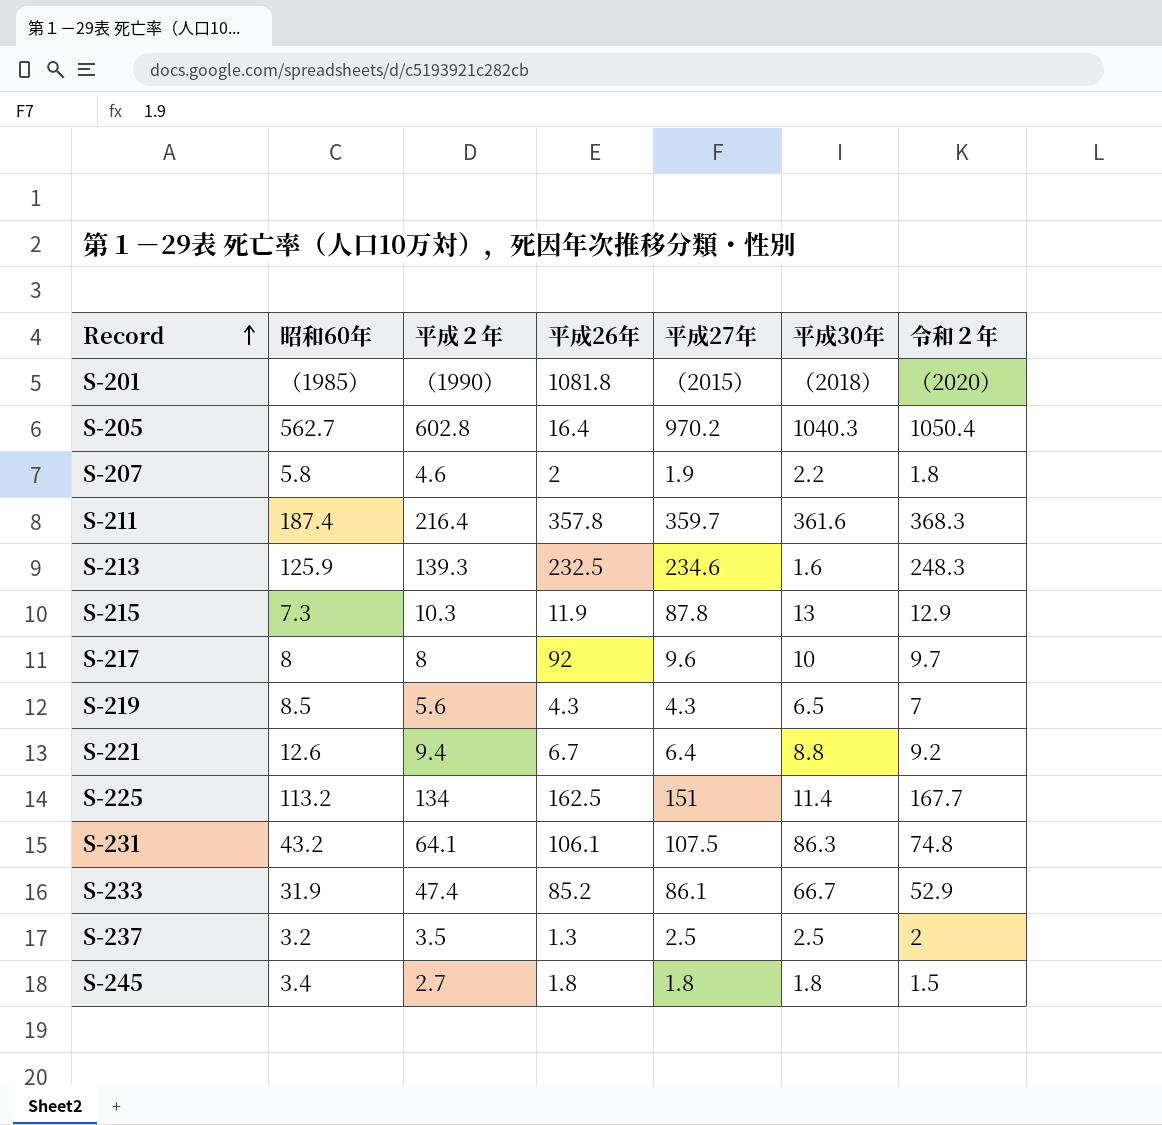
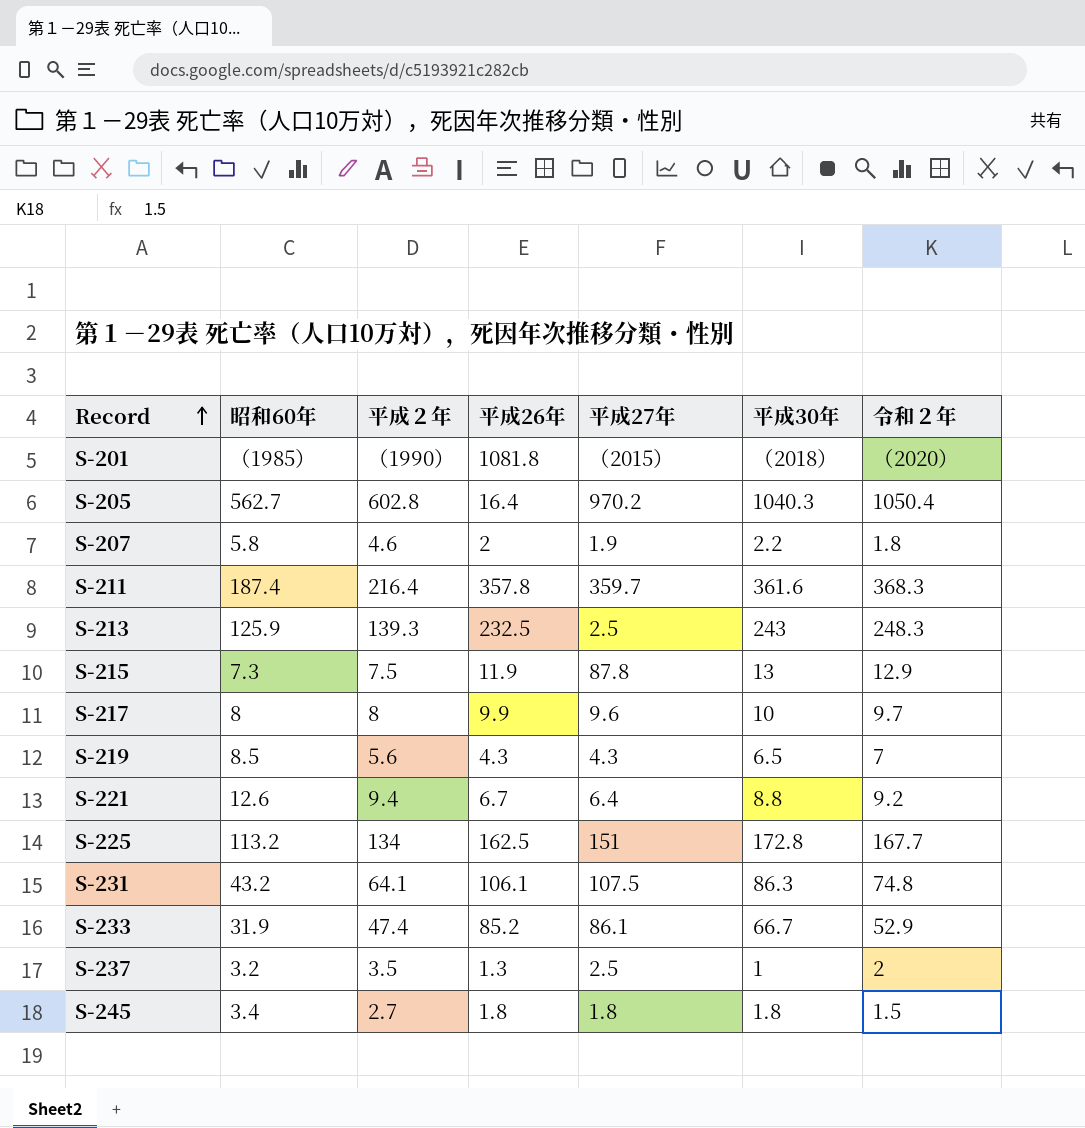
S-213 | 平成27年: 234.6 -> 2.5
S-213 | 平成30年: 1.6 -> 243
S-215 | 平成２年: 10.3 -> 7.5
S-217 | 平成26年: 92 -> 9.9
S-225 | 平成30年: 11.4 -> 172.8
S-237 | 平成30年: 2.5 -> 1

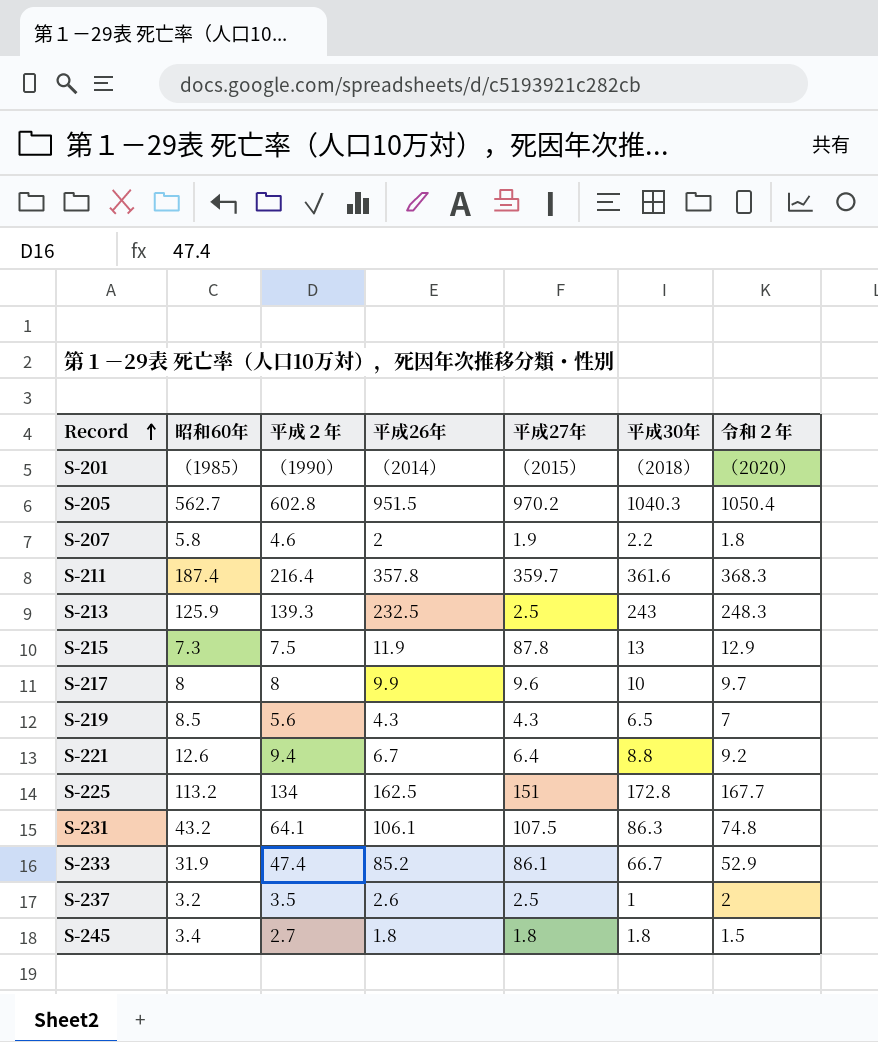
S-201 | 平成26年: 1081.8 -> （2014）
S-205 | 平成26年: 16.4 -> 951.5
S-237 | 平成26年: 1.3 -> 2.6

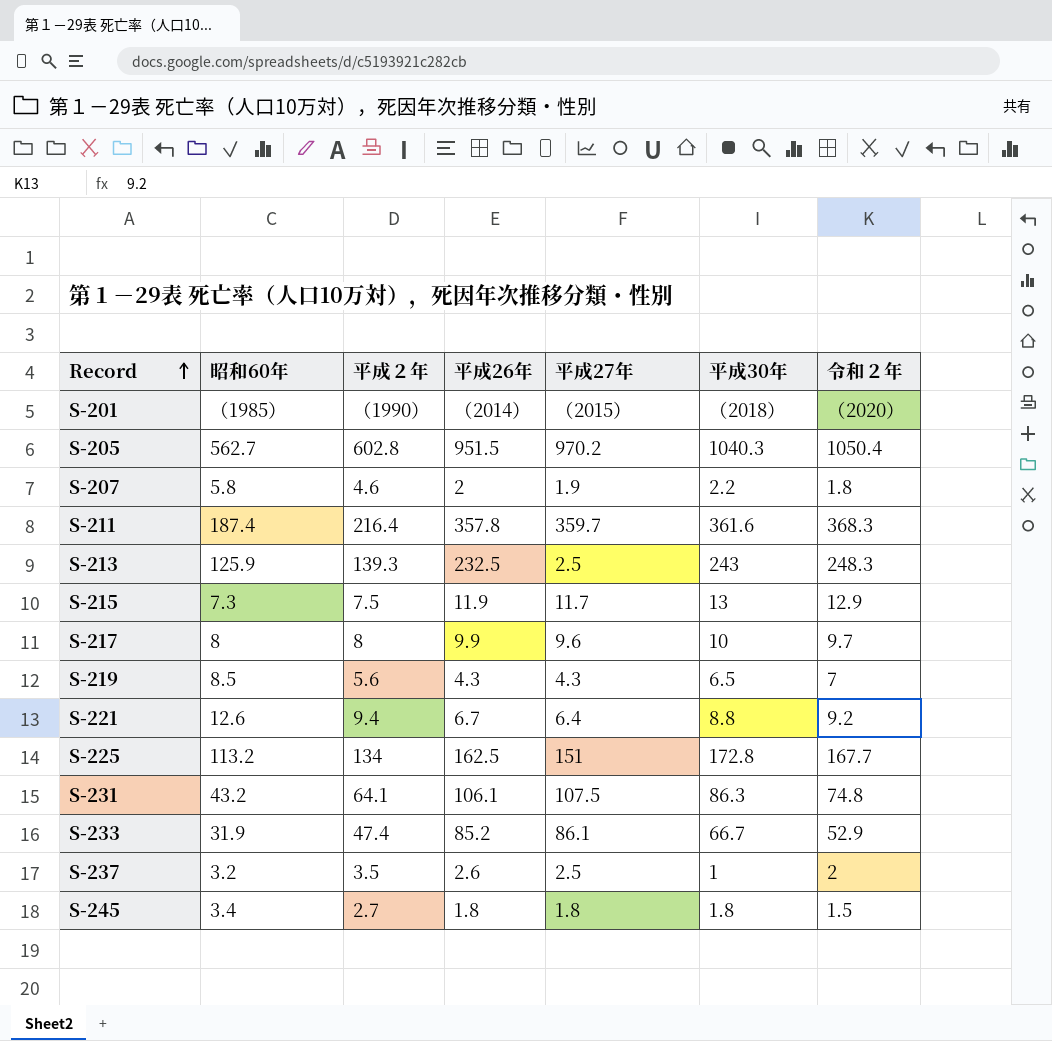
S-215 | 平成27年: 87.8 -> 11.7

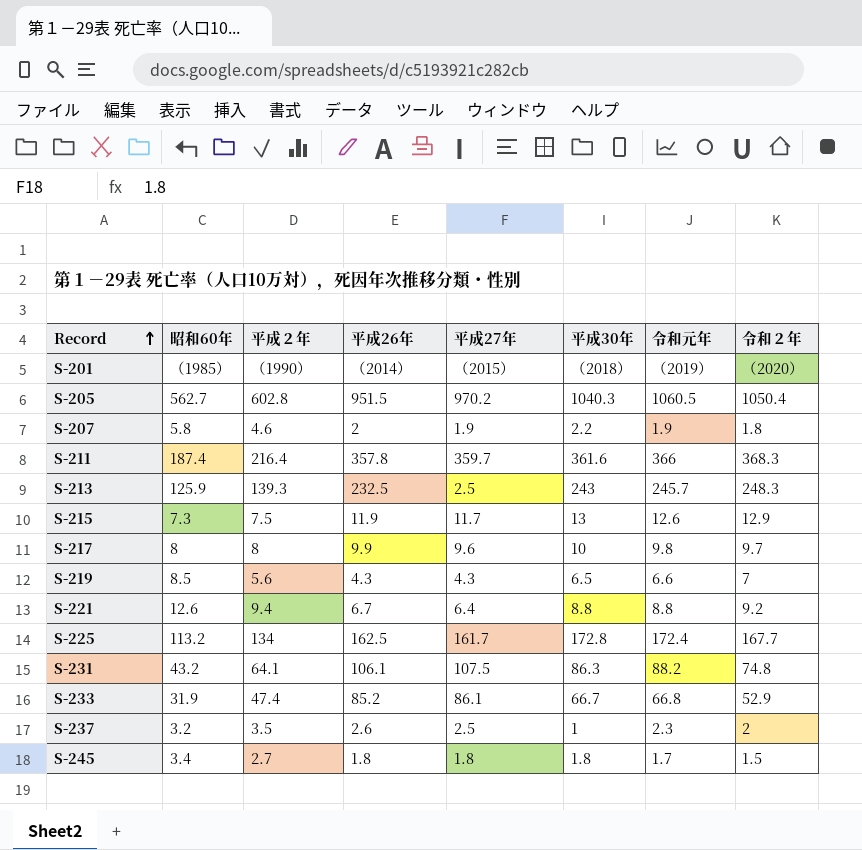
column 令和元年 | position: none -> 7
S-225 | 平成27年: 151 -> 161.7

